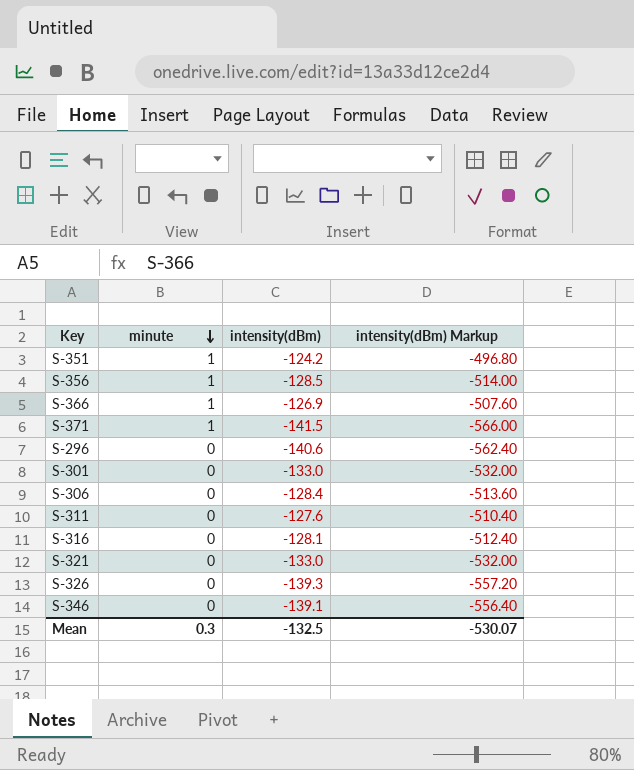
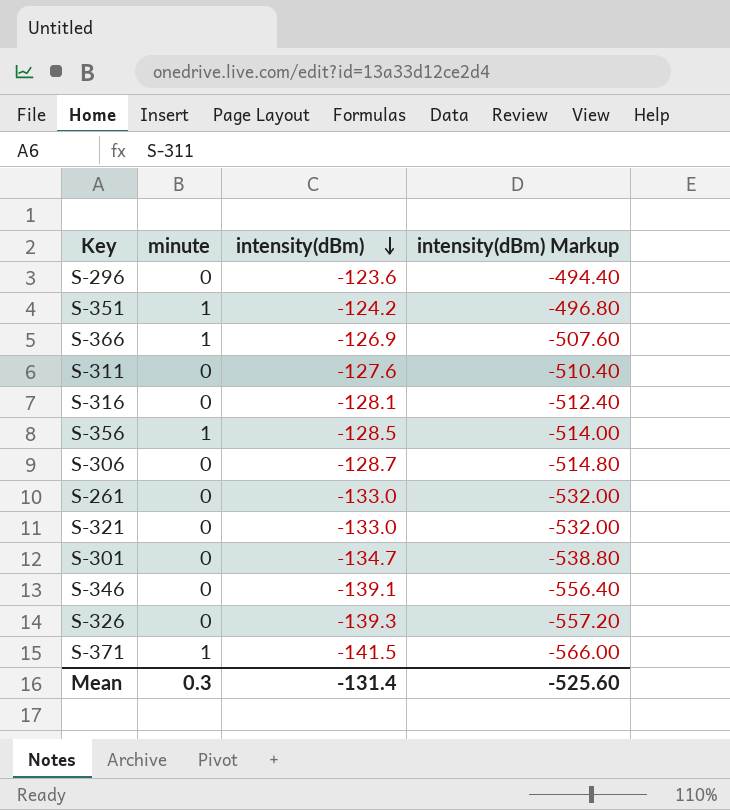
row order: minute descending -> intensity(dBm) descending
S-296 | intensity(dBm): -140.6 -> -123.6
S-296 | intensity(dBm) Markup: -562.40 -> -494.40
S-306 | intensity(dBm): -128.4 -> -128.7
S-306 | intensity(dBm) Markup: -513.60 -> -514.80
row S-261: none -> 0 | -133.0 | -532.00
S-301 | intensity(dBm): -133.0 -> -134.7
S-301 | intensity(dBm) Markup: -532.00 -> -538.80
Mean | intensity(dBm): -132.5 -> -131.4
Mean | intensity(dBm) Markup: -530.07 -> -525.60

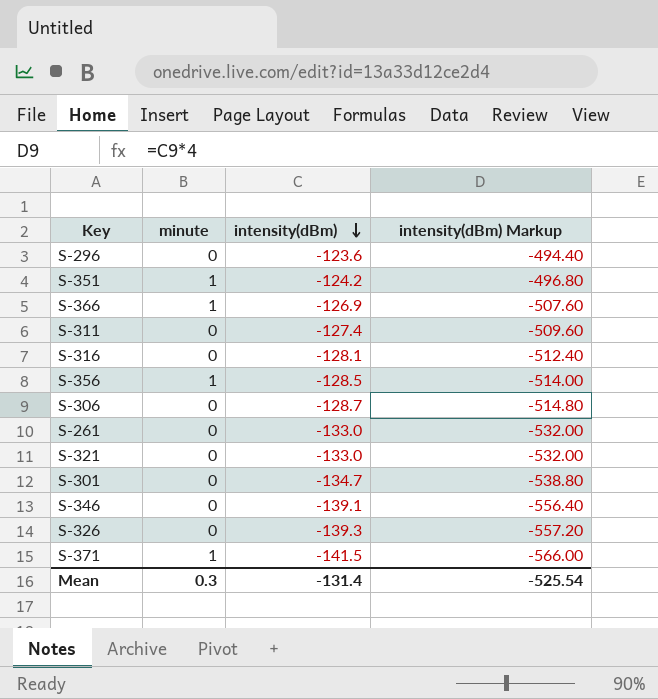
S-311 | intensity(dBm): -127.6 -> -127.4
S-311 | intensity(dBm) Markup: -510.40 -> -509.60
Mean | intensity(dBm) Markup: -525.60 -> -525.54

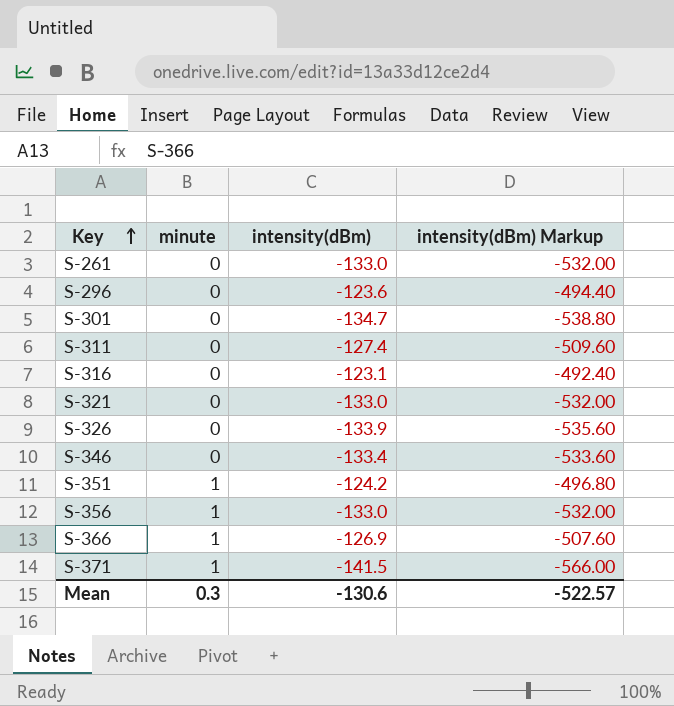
row order: intensity(dBm) descending -> Key ascending
row S-306: 0 | -128.7 | -514.80 -> none
S-316 | intensity(dBm): -128.1 -> -123.1
S-316 | intensity(dBm) Markup: -512.40 -> -492.40
S-326 | intensity(dBm): -139.3 -> -133.9
S-326 | intensity(dBm) Markup: -557.20 -> -535.60
S-346 | intensity(dBm): -139.1 -> -133.4
S-346 | intensity(dBm) Markup: -556.40 -> -533.60
S-356 | intensity(dBm): -128.5 -> -133.0
S-356 | intensity(dBm) Markup: -514.00 -> -532.00
Mean | intensity(dBm): -131.4 -> -130.6
Mean | intensity(dBm) Markup: -525.54 -> -522.57

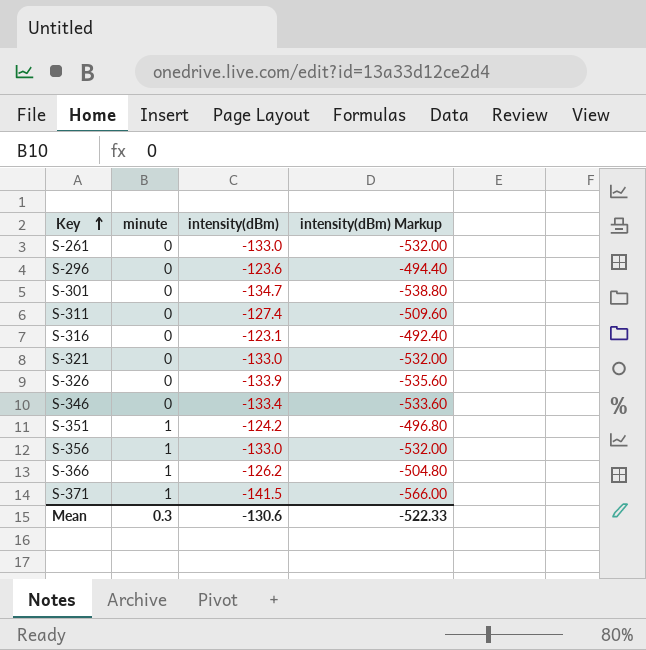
S-366 | intensity(dBm): -126.9 -> -126.2
S-366 | intensity(dBm) Markup: -507.60 -> -504.80
Mean | intensity(dBm) Markup: -522.57 -> -522.33

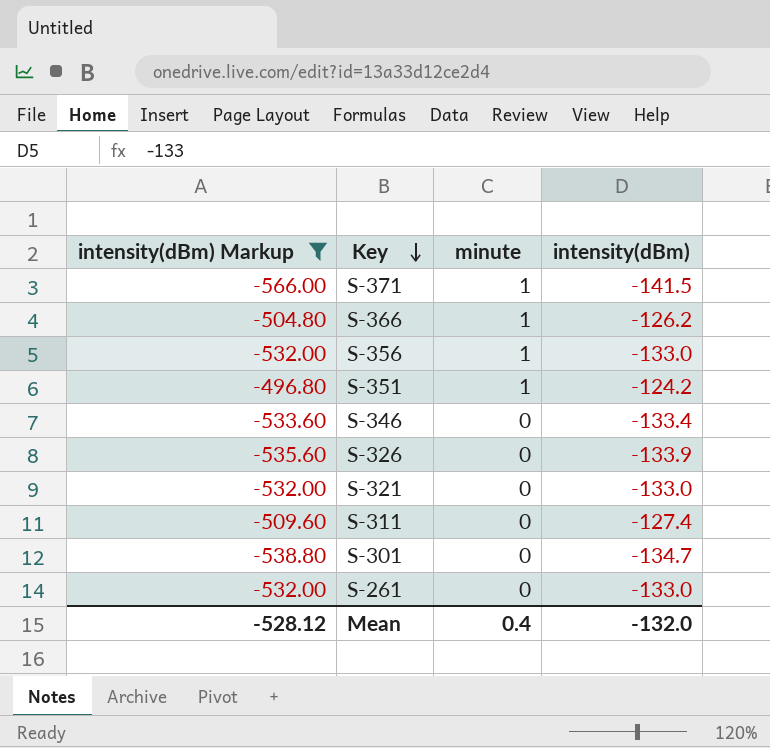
filter: none -> intensity(dBm) Markup <= -496.80
row order: Key ascending -> Key descending
column intensity(dBm) Markup | position: 4 -> 1
Mean | intensity(dBm) Markup: -522.33 -> -528.12
Mean | minute: 0.3 -> 0.4
Mean | intensity(dBm): -130.6 -> -132.0

